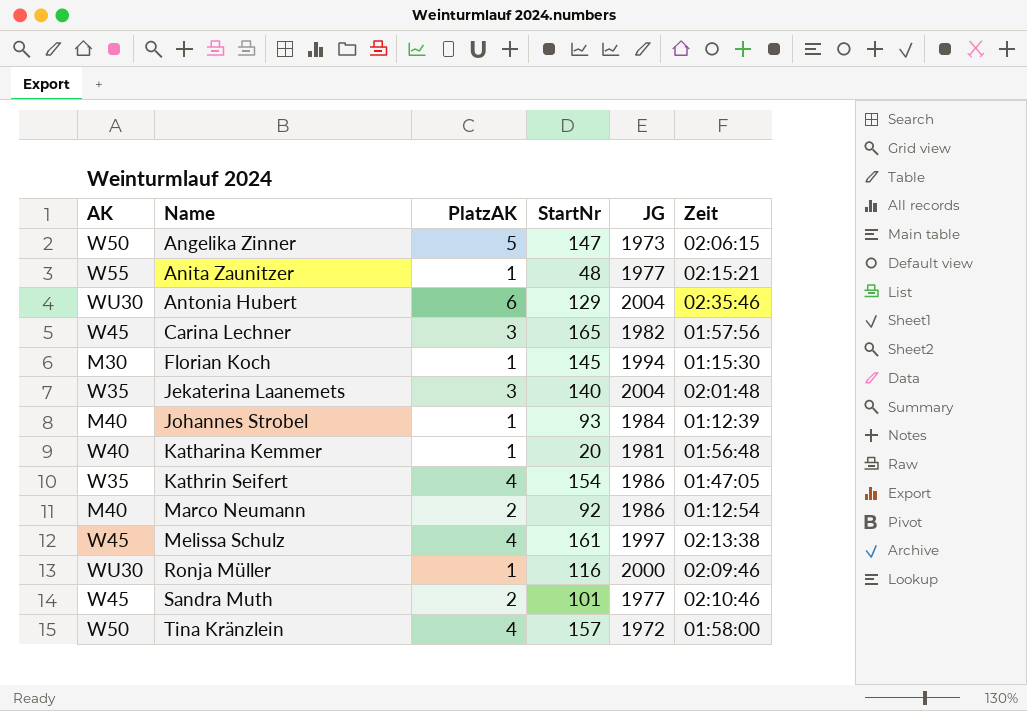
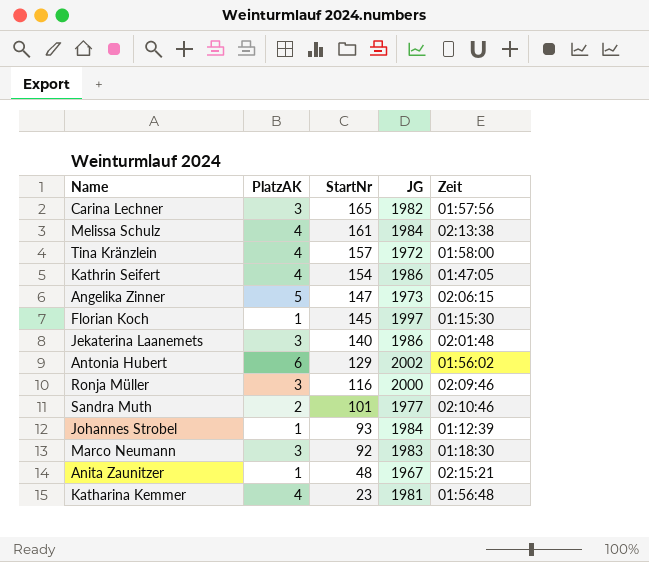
row order: Name ascending -> StartNr descending
column AK | position: 1 -> none
Melissa Schulz | JG: 1997 -> 1984
Florian Koch | JG: 1994 -> 1997
Jekaterina Laanemets | JG: 2004 -> 1986
Antonia Hubert | JG: 2004 -> 2002
Antonia Hubert | Zeit: 02:35:46 -> 01:56:02
Ronja Müller | PlatzAK: 1 -> 3
Marco Neumann | PlatzAK: 2 -> 3
Marco Neumann | JG: 1986 -> 1983
Marco Neumann | Zeit: 01:12:54 -> 01:18:30
Anita Zaunitzer | JG: 1977 -> 1967
Katharina Kemmer | PlatzAK: 1 -> 4
Katharina Kemmer | StartNr: 20 -> 23

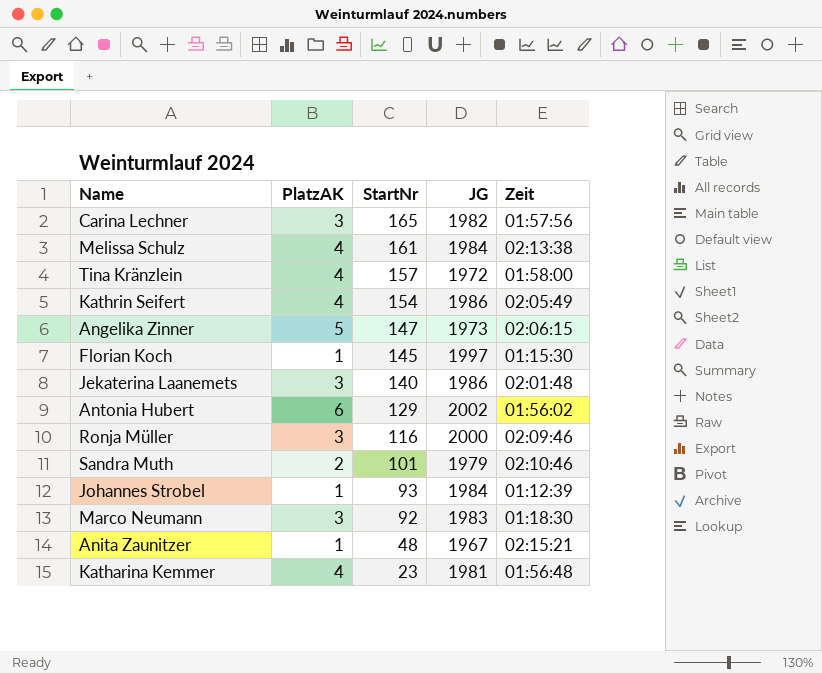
Kathrin Seifert | Zeit: 01:47:05 -> 02:05:49
Sandra Muth | JG: 1977 -> 1979

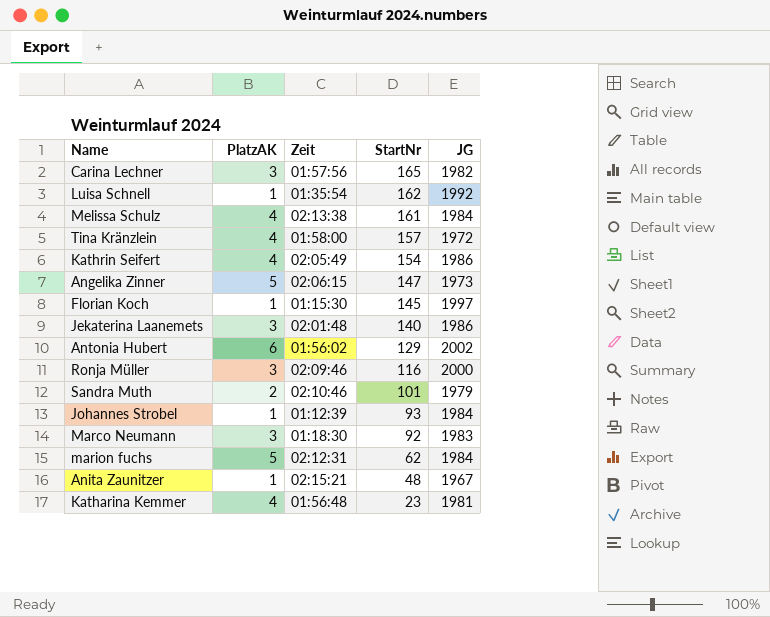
column Zeit | position: 5 -> 3
row Luisa Schnell: none -> 1 | 01:35:54 | 162 | 1992
row marion fuchs: none -> 5 | 02:12:31 | 62 | 1984

